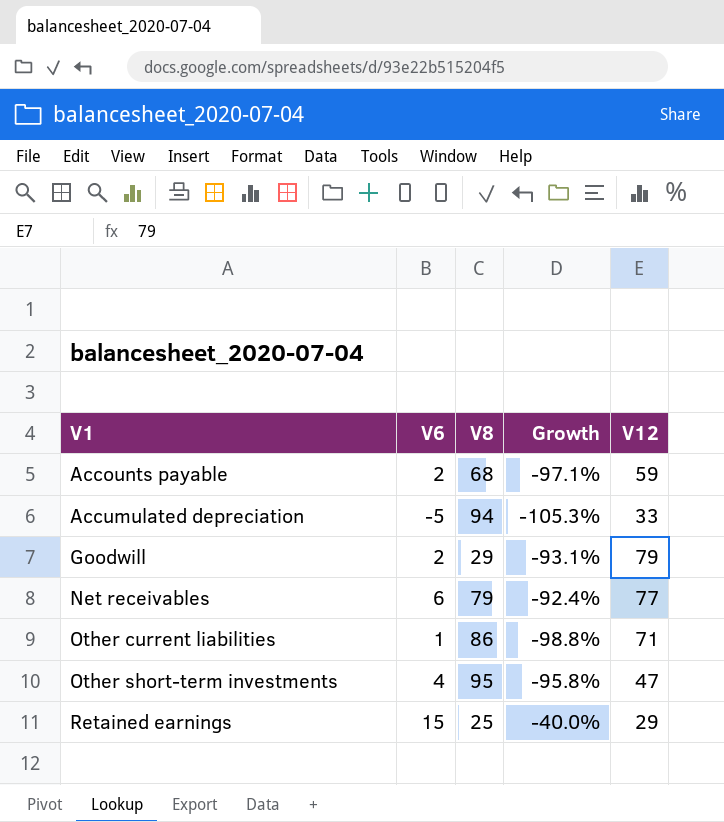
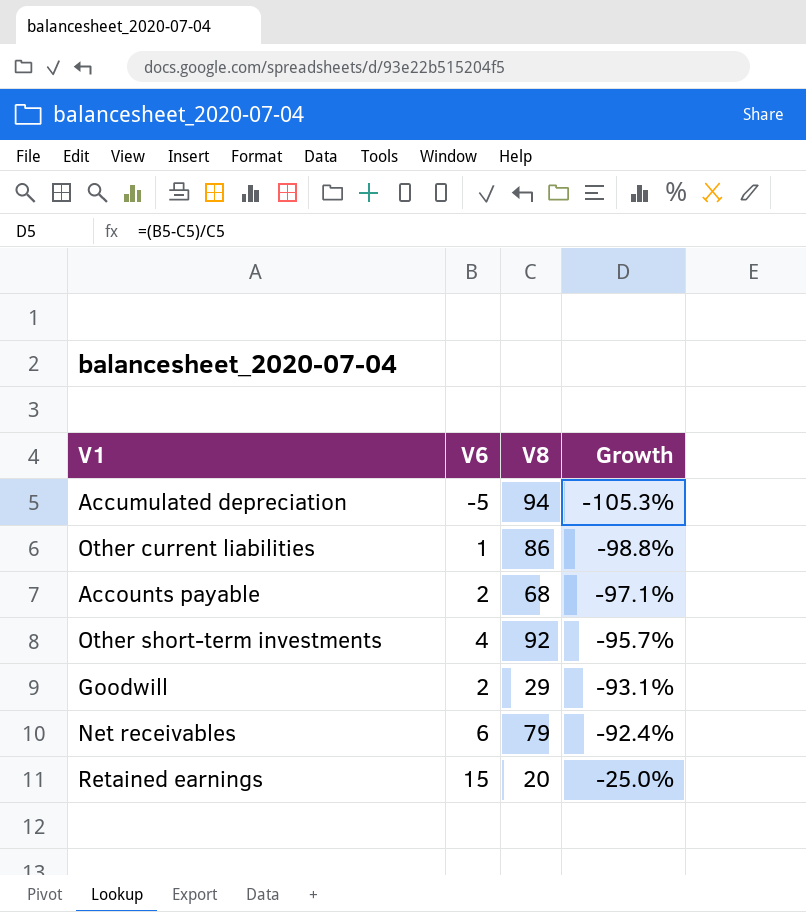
row order: V1 ascending -> Growth ascending
column V12 | position: 5 -> none
Other short-term investments | V8: 95 -> 92
Other short-term investments | Growth: -95.8% -> -95.7%
Retained earnings | V8: 25 -> 20
Retained earnings | Growth: -40.0% -> -25.0%

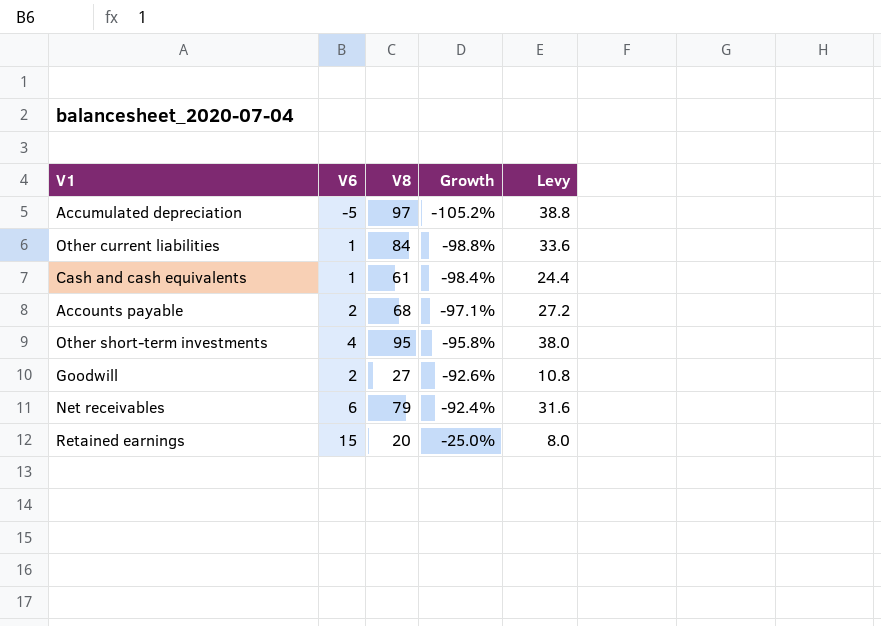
column Levy | formula: none -> [V8] * 0.4
Accumulated depreciation | V8: 94 -> 97
Accumulated depreciation | Growth: -105.3% -> -105.2%
Other current liabilities | V8: 86 -> 84
row Cash and cash equivalents: none -> 1 | 61 | -98.4% | 24.4
Other short-term investments | V8: 92 -> 95
Other short-term investments | Growth: -95.7% -> -95.8%
Goodwill | V8: 29 -> 27
Goodwill | Growth: -93.1% -> -92.6%

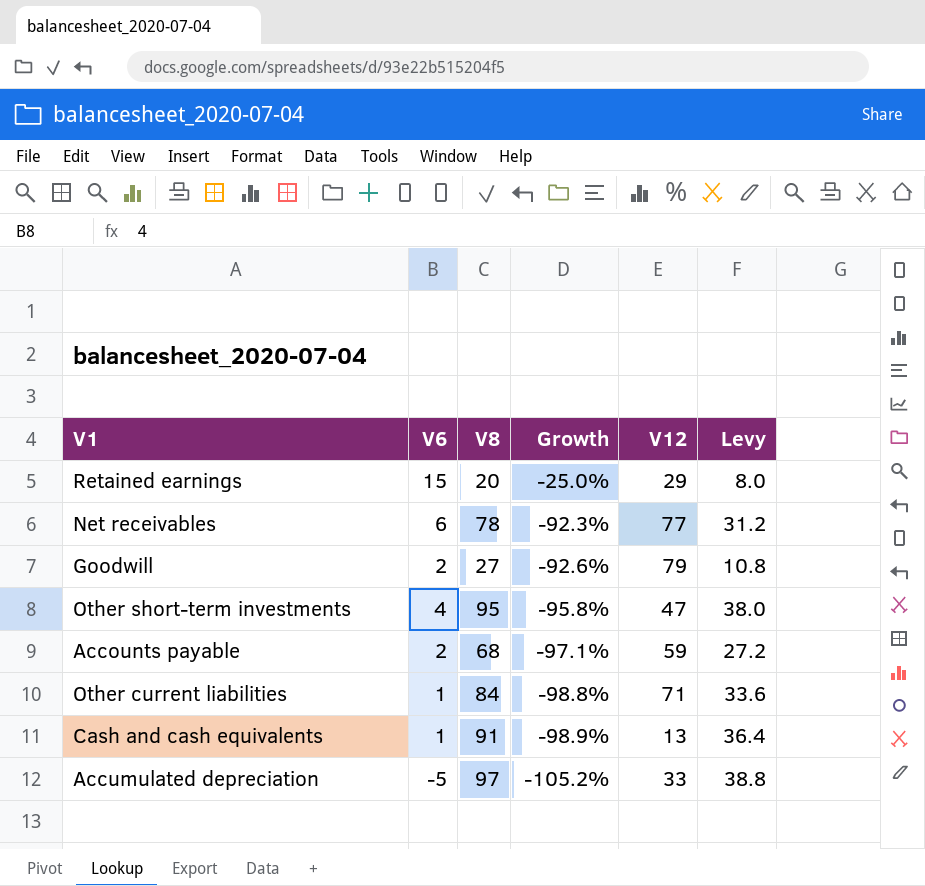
row order: Growth ascending -> Growth descending
column V12 | position: none -> 5
Net receivables | V8: 79 -> 78
Net receivables | Growth: -92.4% -> -92.3%
Net receivables | Levy: 31.6 -> 31.2
Cash and cash equivalents | V8: 61 -> 91
Cash and cash equivalents | Growth: -98.4% -> -98.9%
Cash and cash equivalents | Levy: 24.4 -> 36.4

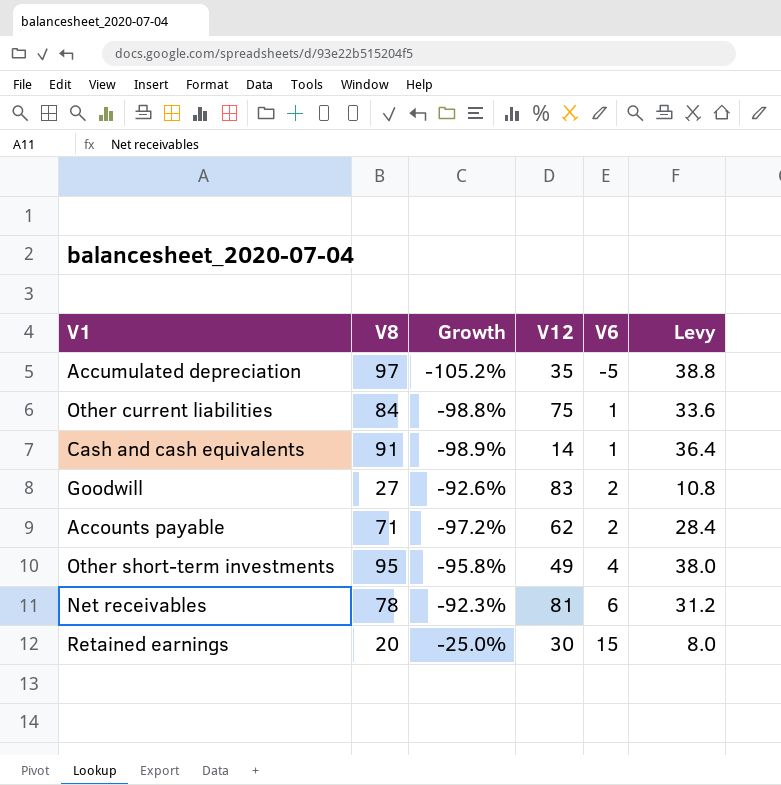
row order: Growth descending -> V6 ascending
column V6 | position: 2 -> 5
Accumulated depreciation | V12: 33 -> 35
Other current liabilities | V12: 71 -> 75
Cash and cash equivalents | V12: 13 -> 14
Goodwill | V12: 79 -> 83
Accounts payable | V8: 68 -> 71
Accounts payable | Growth: -97.1% -> -97.2%
Accounts payable | V12: 59 -> 62
Accounts payable | Levy: 27.2 -> 28.4
Other short-term investments | V12: 47 -> 49
Net receivables | V12: 77 -> 81
Retained earnings | V12: 29 -> 30

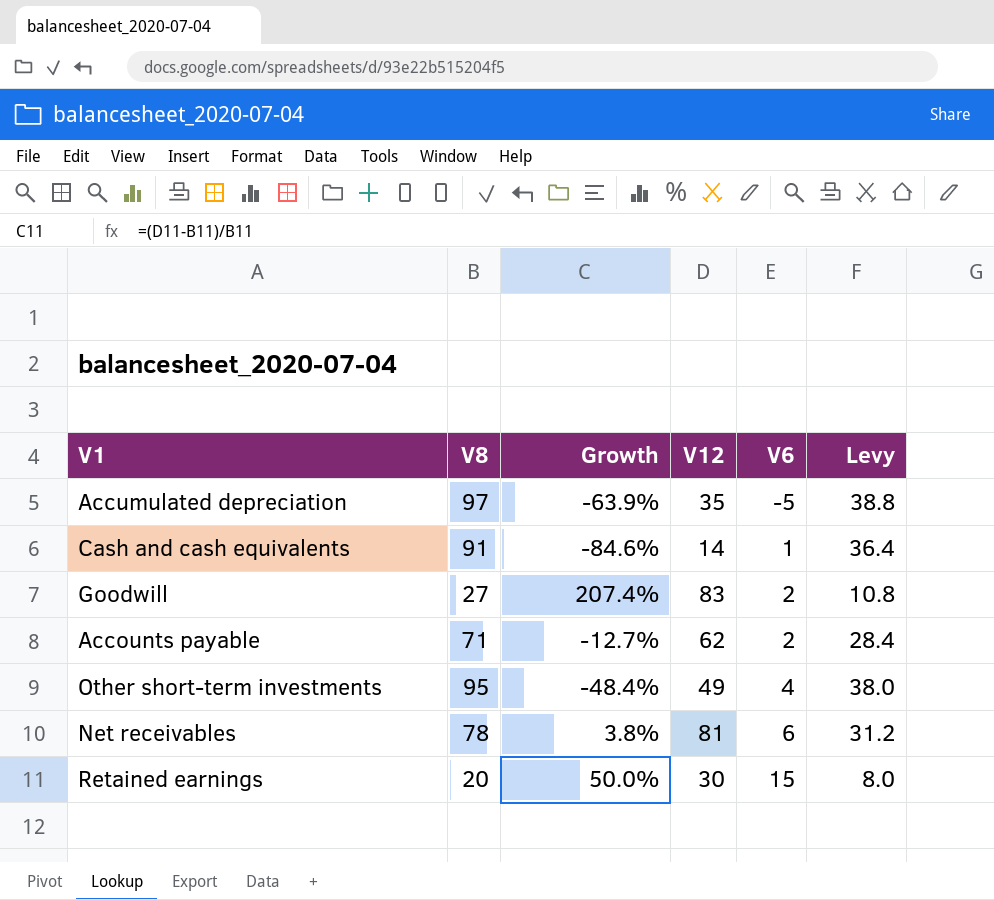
column Growth | formula: ([V6] - [V8]) / [V8] -> ([V12] - [V8]) / [V8]
row Other current liabilities: 84 | -98.8% | 75 | 1 | 33.6 -> none

